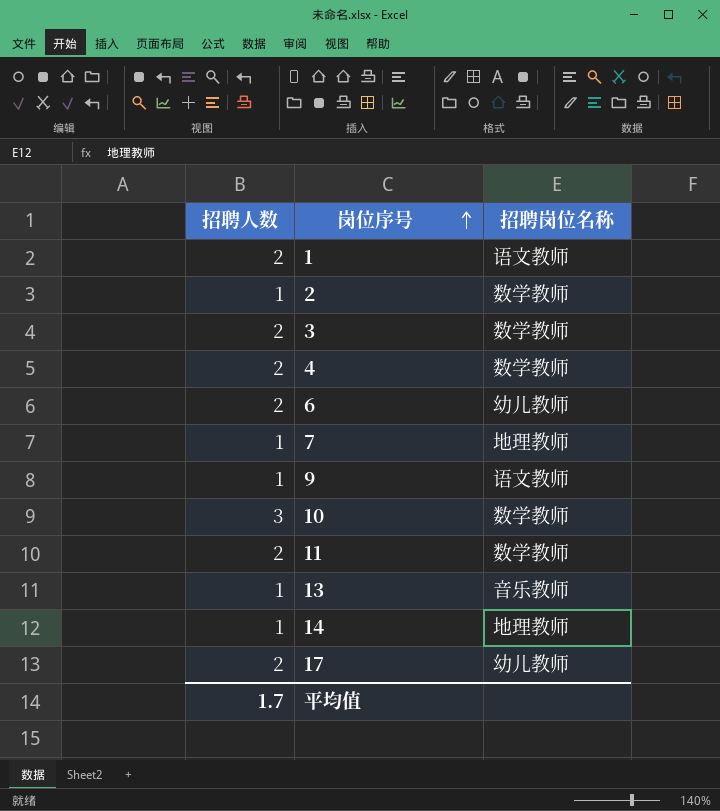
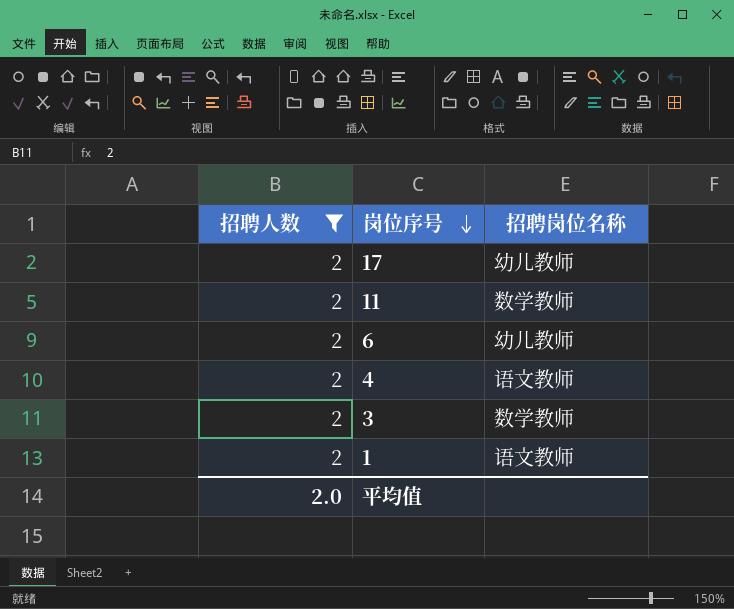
filter: none -> 招聘人数 = 2
row order: 岗位序号 ascending -> 岗位序号 descending
4 | 招聘岗位名称: 数学教师 -> 语文教师
平均值 | 招聘人数: 1.7 -> 2.0

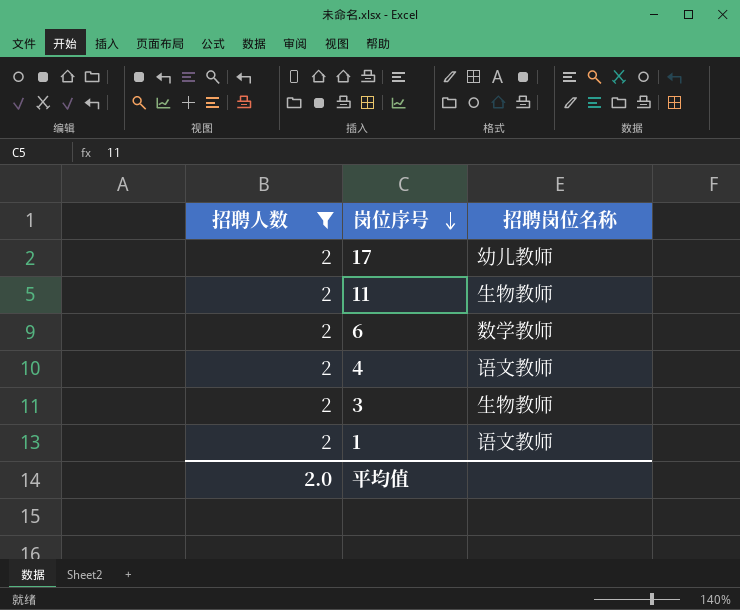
11 | 招聘岗位名称: 数学教师 -> 生物教师
6 | 招聘岗位名称: 幼儿教师 -> 数学教师
3 | 招聘岗位名称: 数学教师 -> 生物教师

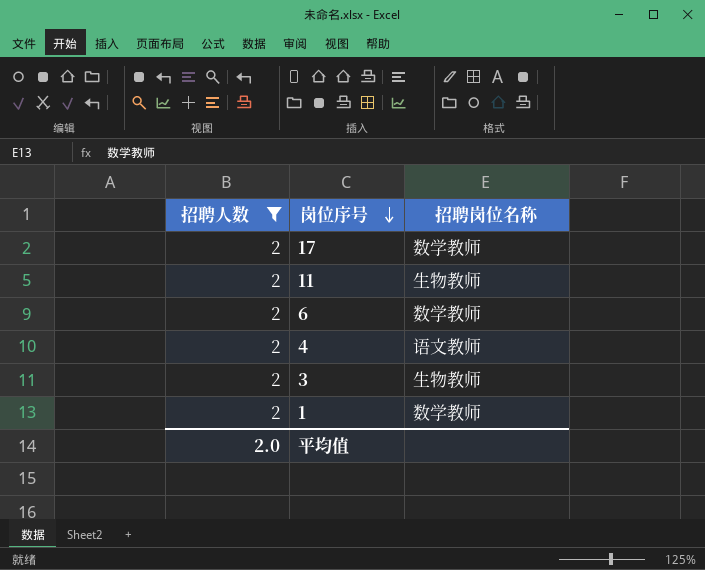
17 | 招聘岗位名称: 幼儿教师 -> 数学教师
1 | 招聘岗位名称: 语文教师 -> 数学教师

